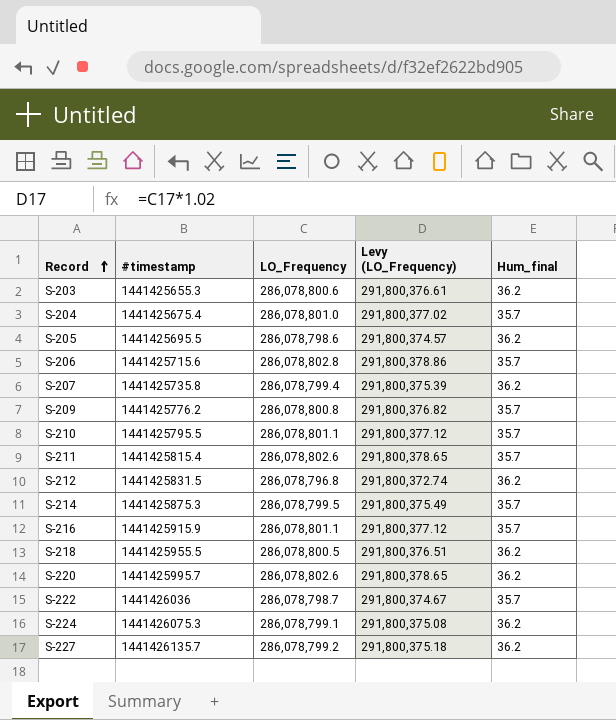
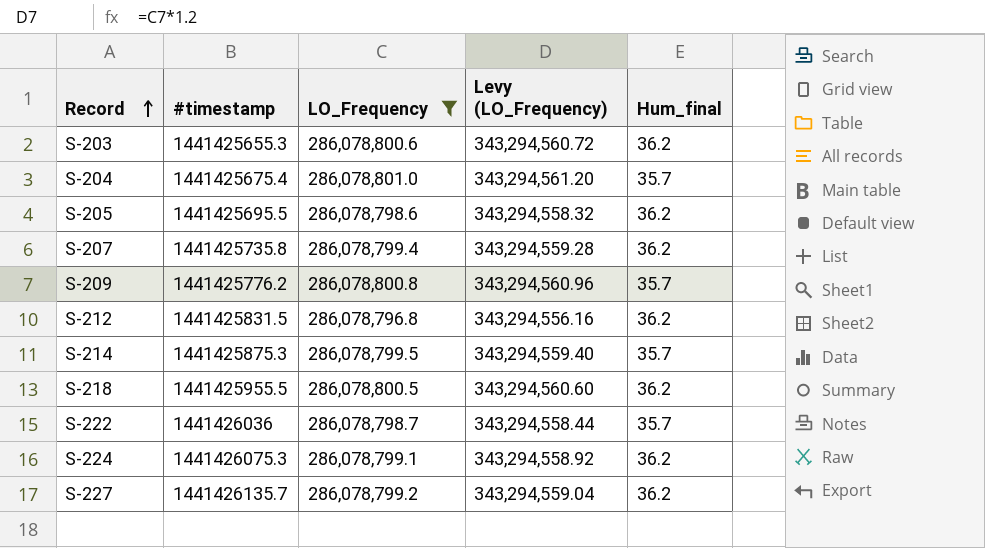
filter: none -> LO_Frequency <= 286,078,801.0
column Levy (LO_Frequency) | formula: [LO_Frequency] * 1.02 -> [LO_Frequency] * 1.2

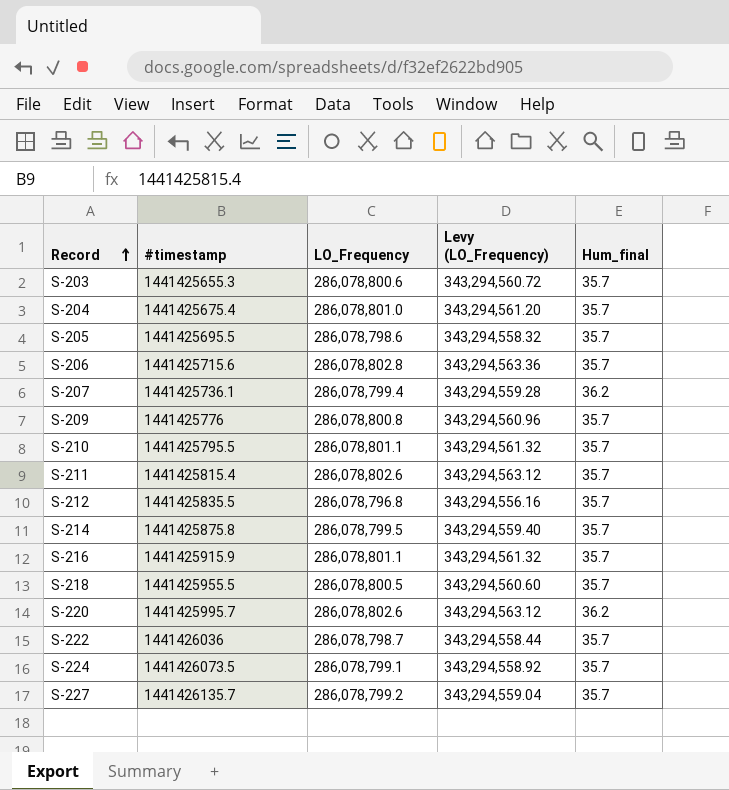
filter: LO_Frequency <= 286,078,801.0 -> none
S-203 | Hum_final: 36.2 -> 35.7
S-205 | Hum_final: 36.2 -> 35.7
S-207 | #timestamp: 1441425735.8 -> 1441425736.1
S-209 | #timestamp: 1441425776.2 -> 1441425776
S-212 | #timestamp: 1441425831.5 -> 1441425835.5
S-212 | Hum_final: 36.2 -> 35.7
S-214 | #timestamp: 1441425875.3 -> 1441425875.8
S-218 | Hum_final: 36.2 -> 35.7
S-224 | #timestamp: 1441426075.3 -> 1441426073.5
S-224 | Hum_final: 36.2 -> 35.7
S-227 | Hum_final: 36.2 -> 35.7

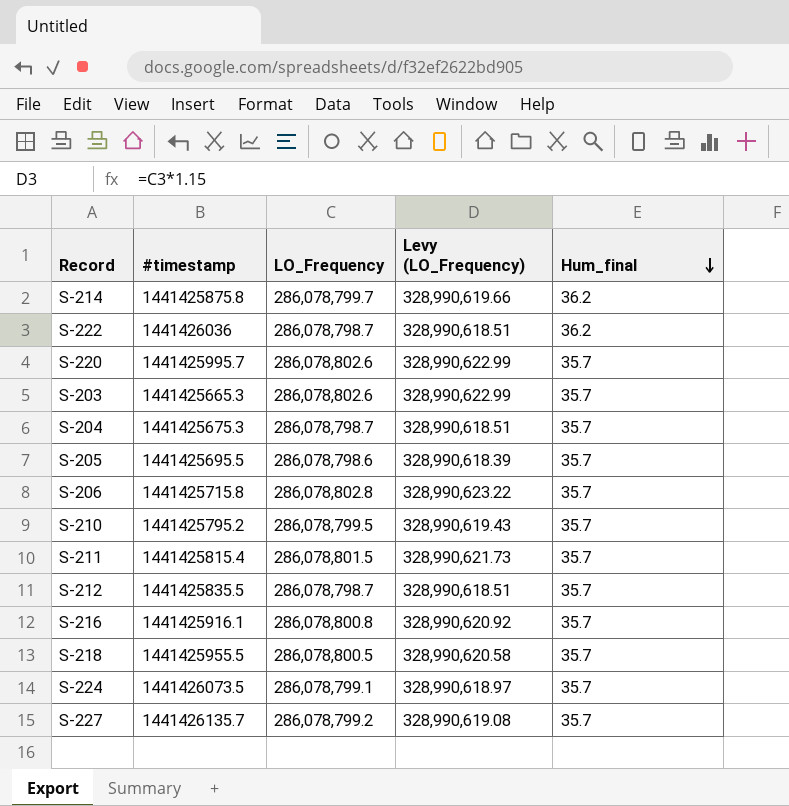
row order: Record ascending -> Hum_final descending
column Levy (LO_Frequency) | formula: [LO_Frequency] * 1.2 -> [LO_Frequency] * 1.15
row S-207: 1441425736.1 | 286,078,799.4 | 343,294,559.28 | 36.2 -> none
row S-209: 1441425776 | 286,078,800.8 | 343,294,560.96 | 35.7 -> none
S-214 | LO_Frequency: 286,078,799.5 -> 286,078,799.7
S-214 | Hum_final: 35.7 -> 36.2
S-222 | Hum_final: 35.7 -> 36.2
S-220 | Hum_final: 36.2 -> 35.7
S-203 | #timestamp: 1441425655.3 -> 1441425665.3
S-203 | LO_Frequency: 286,078,800.6 -> 286,078,802.6
S-204 | #timestamp: 1441425675.4 -> 1441425675.3
S-204 | LO_Frequency: 286,078,801.0 -> 286,078,798.7
S-206 | #timestamp: 1441425715.6 -> 1441425715.8
S-210 | #timestamp: 1441425795.5 -> 1441425795.2
S-210 | LO_Frequency: 286,078,801.1 -> 286,078,799.5
S-211 | LO_Frequency: 286,078,802.6 -> 286,078,801.5
S-212 | LO_Frequency: 286,078,796.8 -> 286,078,798.7
S-216 | #timestamp: 1441425915.9 -> 1441425916.1
S-216 | LO_Frequency: 286,078,801.1 -> 286,078,800.8

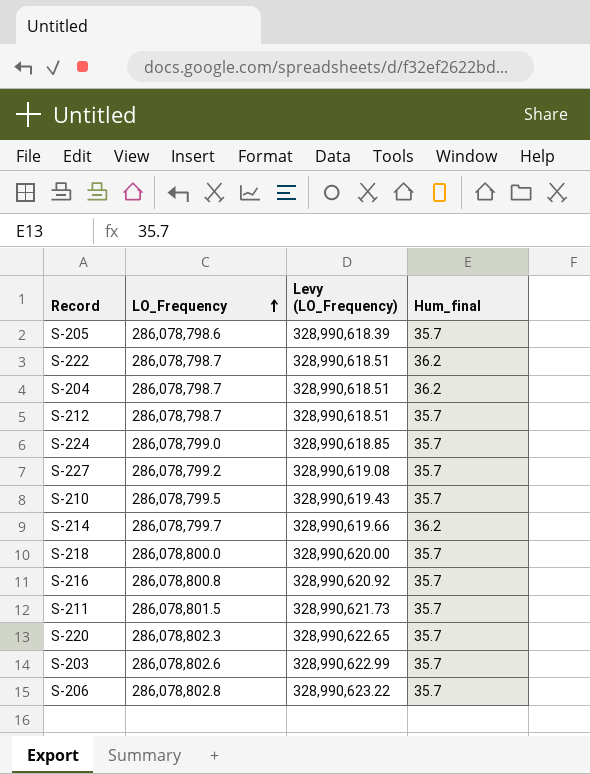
row order: Hum_final descending -> LO_Frequency ascending
column #timestamp | position: 2 -> none
S-204 | Hum_final: 35.7 -> 36.2
S-224 | LO_Frequency: 286,078,799.1 -> 286,078,799.0
S-224 | Levy (LO_Frequency): 328,990,618.97 -> 328,990,618.85
S-218 | LO_Frequency: 286,078,800.5 -> 286,078,800.0
S-218 | Levy (LO_Frequency): 328,990,620.58 -> 328,990,620.00
S-220 | LO_Frequency: 286,078,802.6 -> 286,078,802.3
S-220 | Levy (LO_Frequency): 328,990,622.99 -> 328,990,622.65

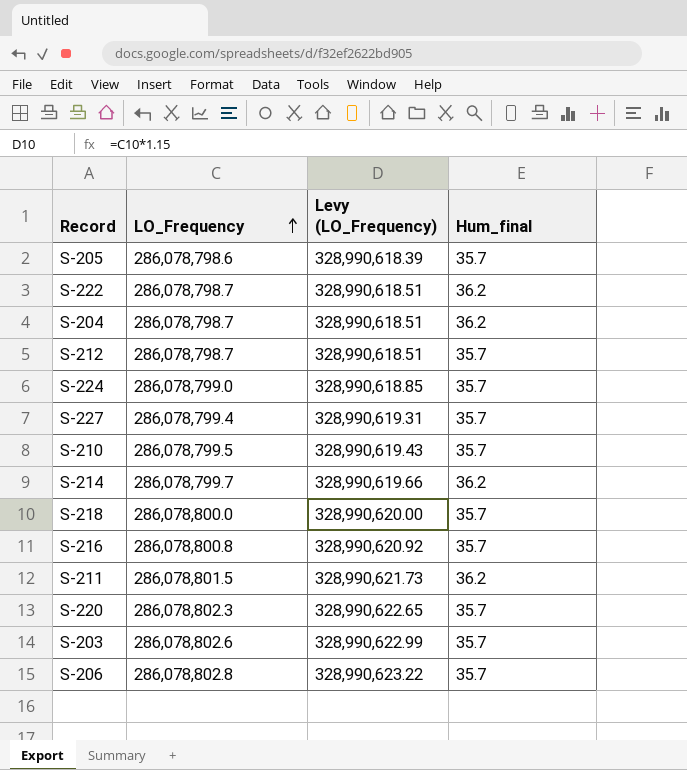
S-227 | LO_Frequency: 286,078,799.2 -> 286,078,799.4
S-227 | Levy (LO_Frequency): 328,990,619.08 -> 328,990,619.31
S-211 | Hum_final: 35.7 -> 36.2

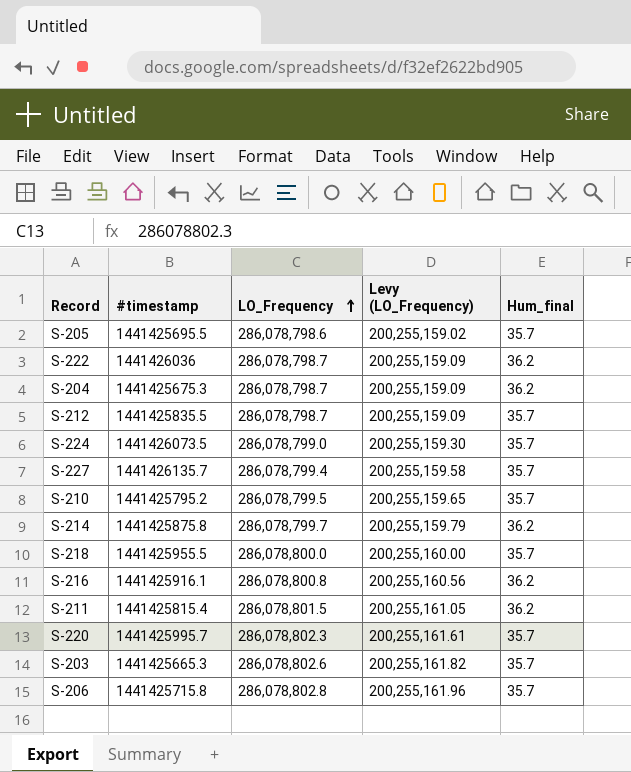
column #timestamp | position: none -> 2
column Levy (LO_Frequency) | formula: [LO_Frequency] * 1.15 -> [LO_Frequency] * 0.7
S-216 | Hum_final: 35.7 -> 36.2

